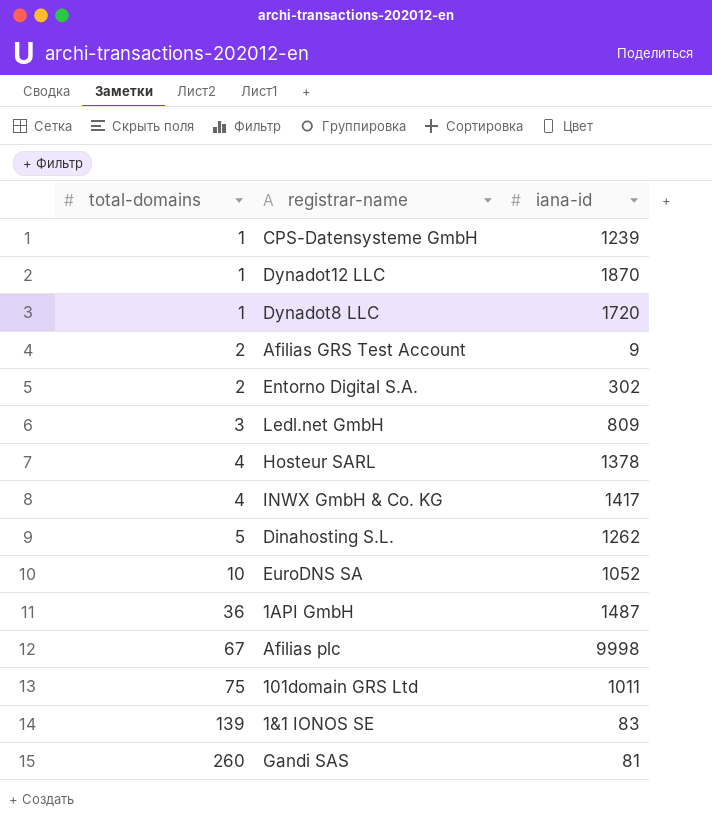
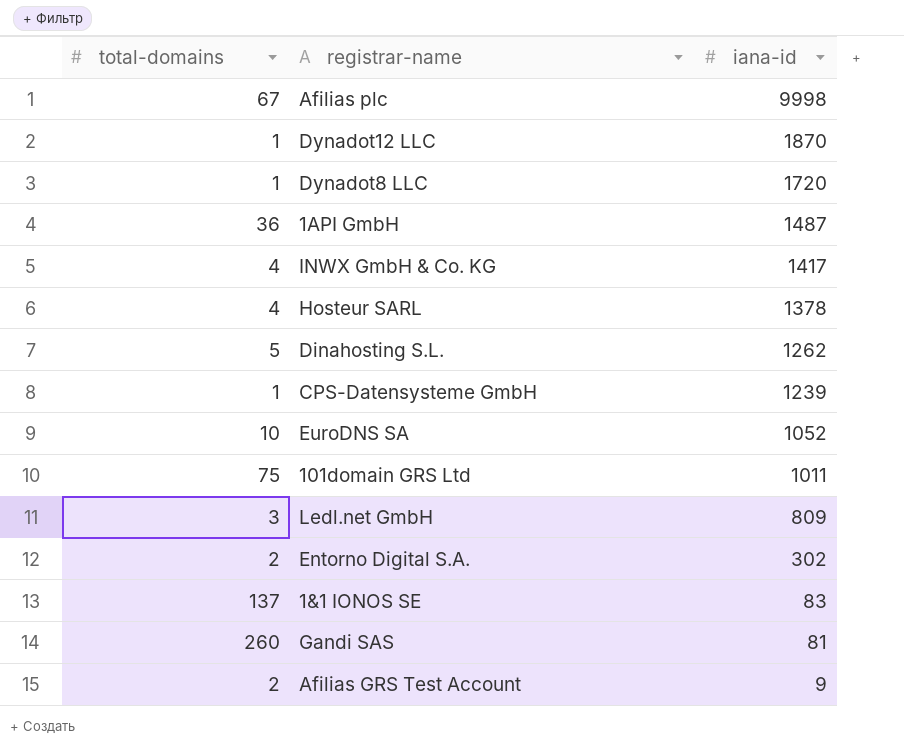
row order: total-domains ascending -> iana-id descending
1&1 IONOS SE | total-domains: 139 -> 137

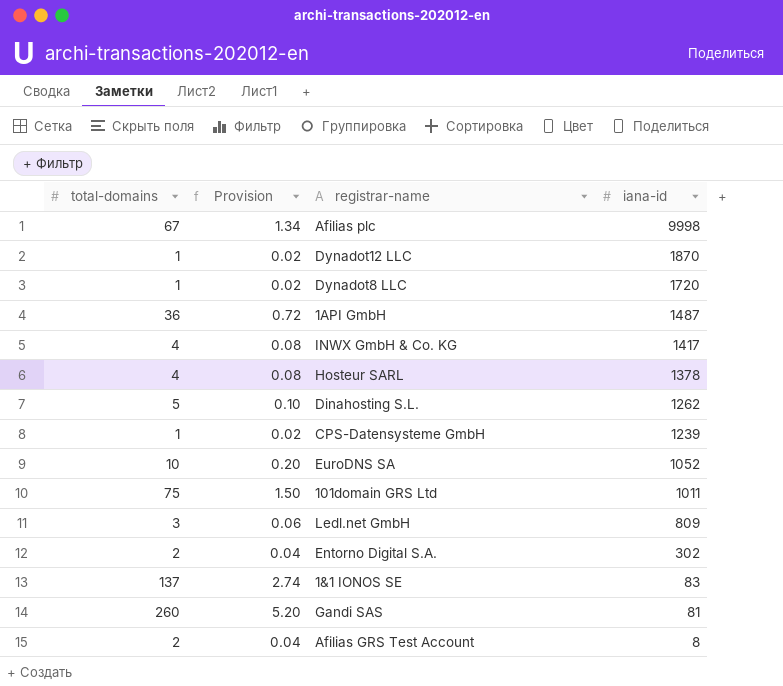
column Provision | formula: none -> [total-domains] * 0.02
Afilias GRS Test Account | iana-id: 9 -> 8

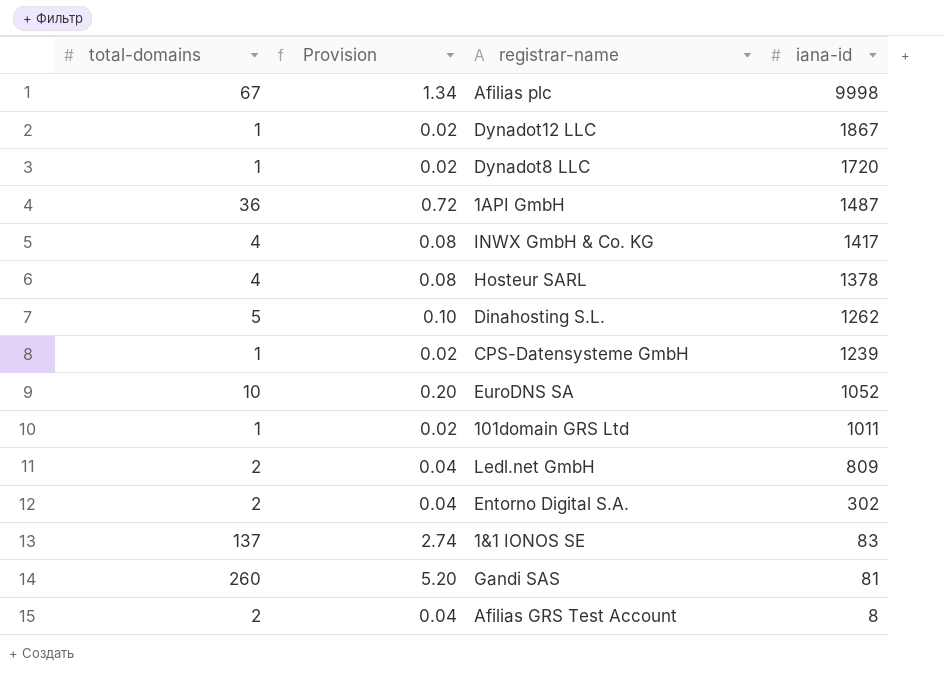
Dynadot12 LLC | iana-id: 1870 -> 1867
101domain GRS Ltd | total-domains: 75 -> 1
101domain GRS Ltd | Provision: 1.50 -> 0.02
Ledl.net GmbH | total-domains: 3 -> 2
Ledl.net GmbH | Provision: 0.06 -> 0.04

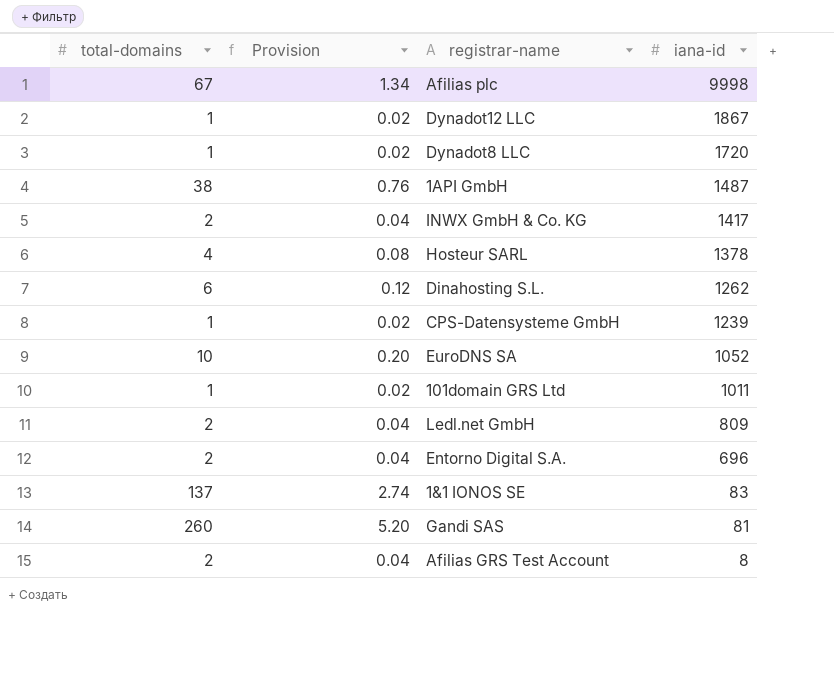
1API GmbH | total-domains: 36 -> 38
1API GmbH | Provision: 0.72 -> 0.76
INWX GmbH & Co. KG | total-domains: 4 -> 2
INWX GmbH & Co. KG | Provision: 0.08 -> 0.04
Dinahosting S.L. | total-domains: 5 -> 6
Dinahosting S.L. | Provision: 0.10 -> 0.12
Entorno Digital S.A. | iana-id: 302 -> 696

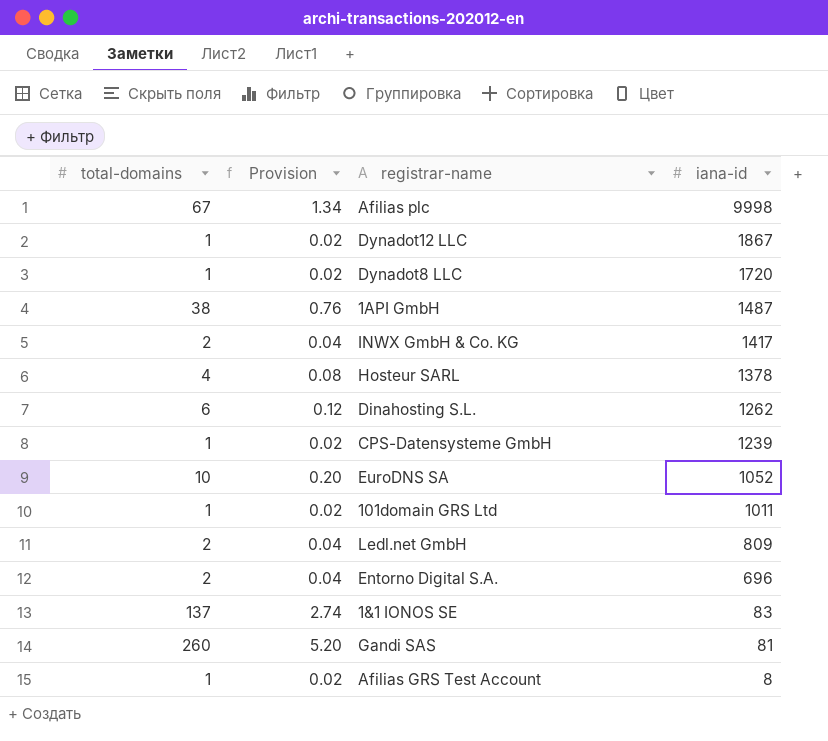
Afilias GRS Test Account | total-domains: 2 -> 1
Afilias GRS Test Account | Provision: 0.04 -> 0.02

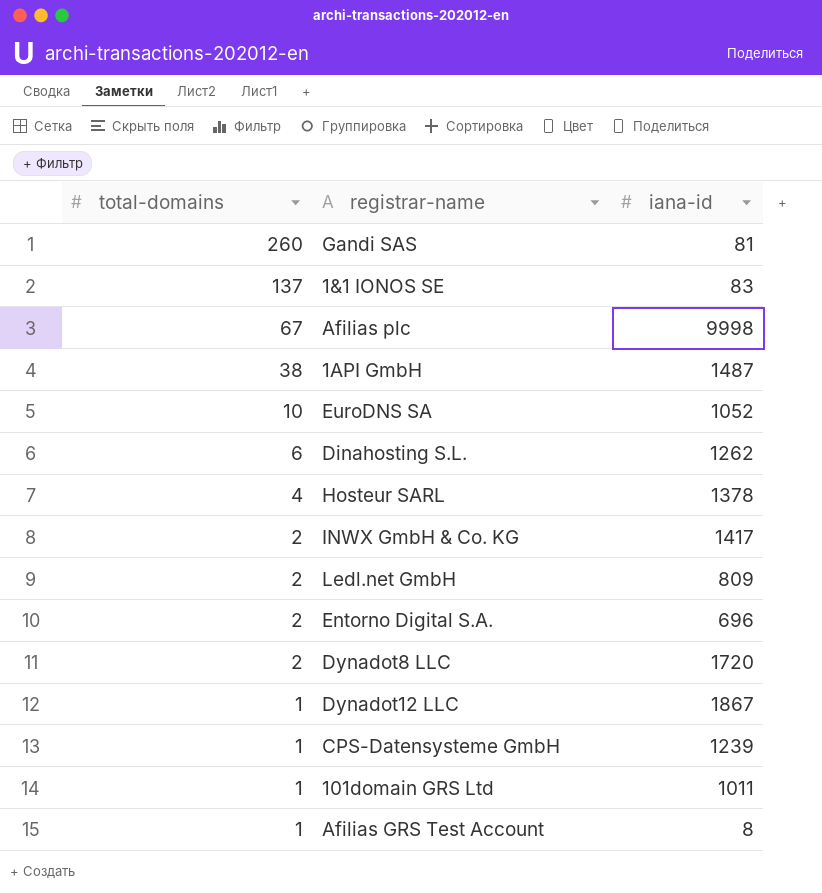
row order: iana-id descending -> total-domains descending
column Provision | formula: [total-domains] * 0.02 -> none
Dynadot8 LLC | total-domains: 1 -> 2

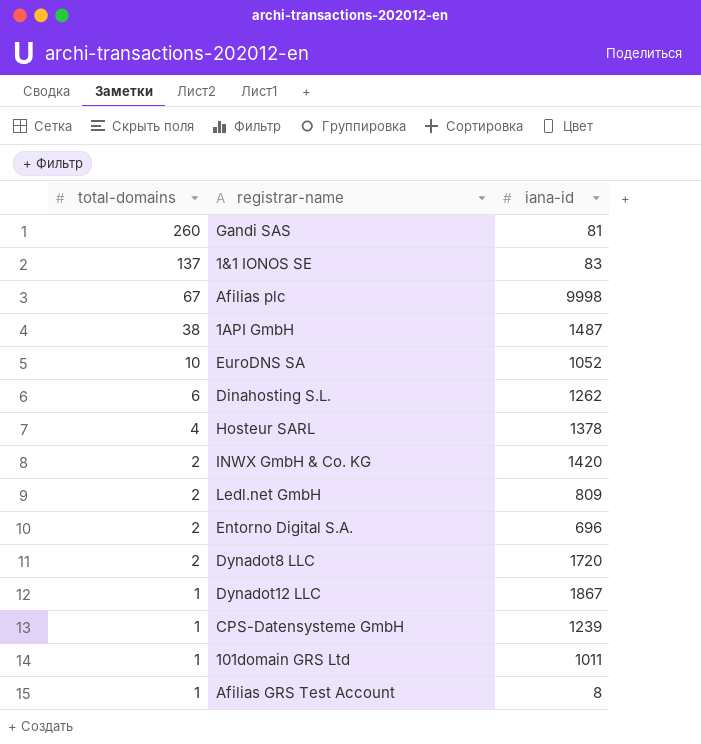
INWX GmbH & Co. KG | iana-id: 1417 -> 1420

